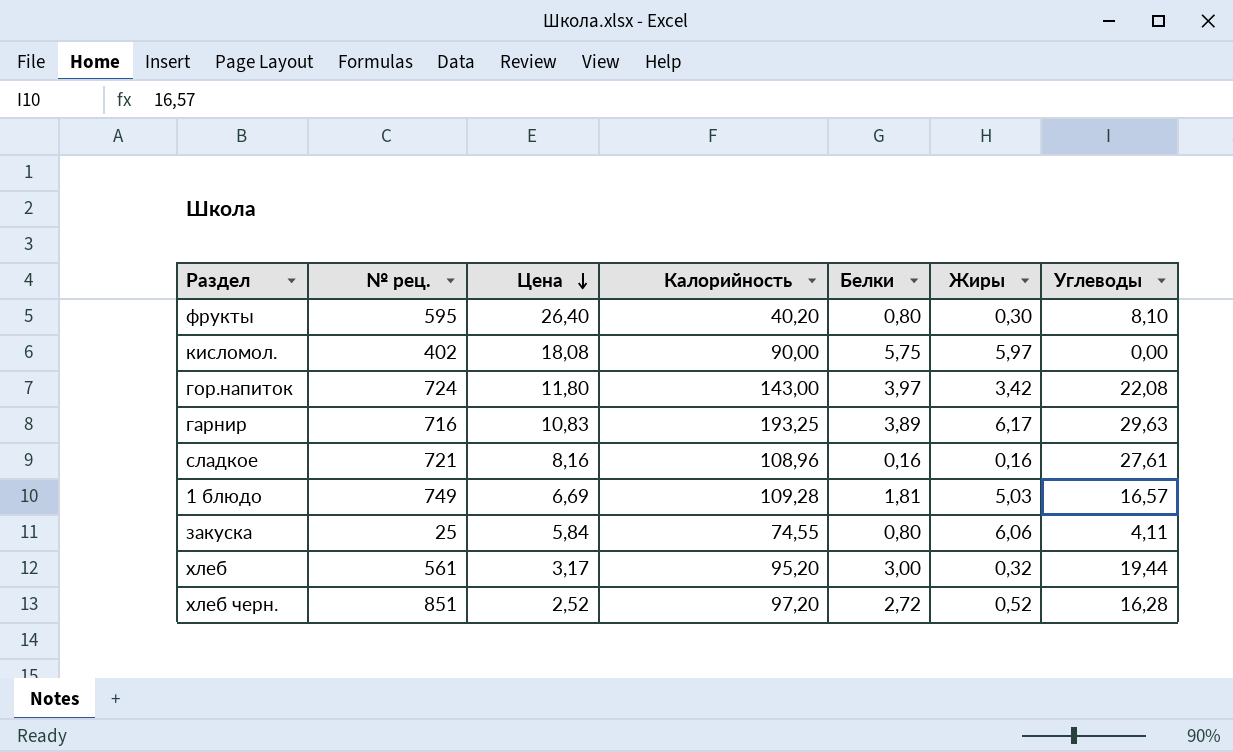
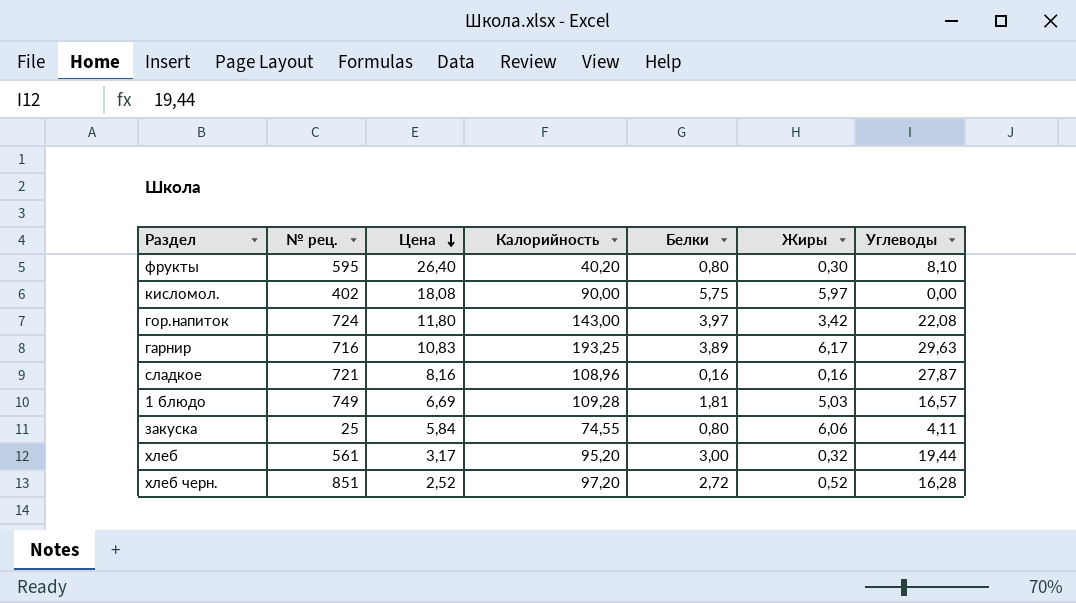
сладкое | Углеводы: 27,61 -> 27,87

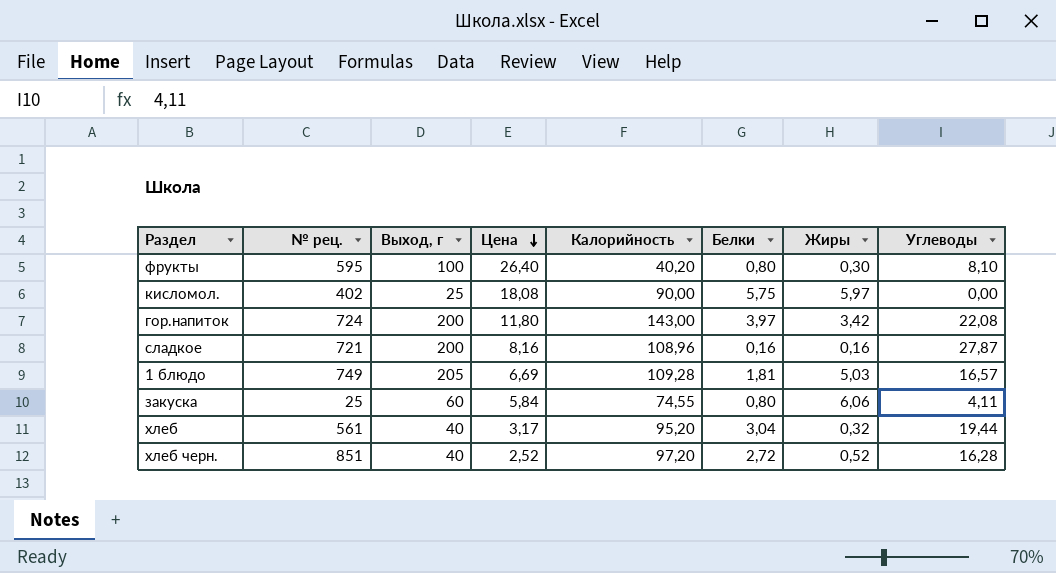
column Выход, г | position: none -> 3
row гарнир: 716 | 10,83 | 193,25 | 3,89 | 6,17 | 29,63 -> none
хлеб | Белки: 3,00 -> 3,04

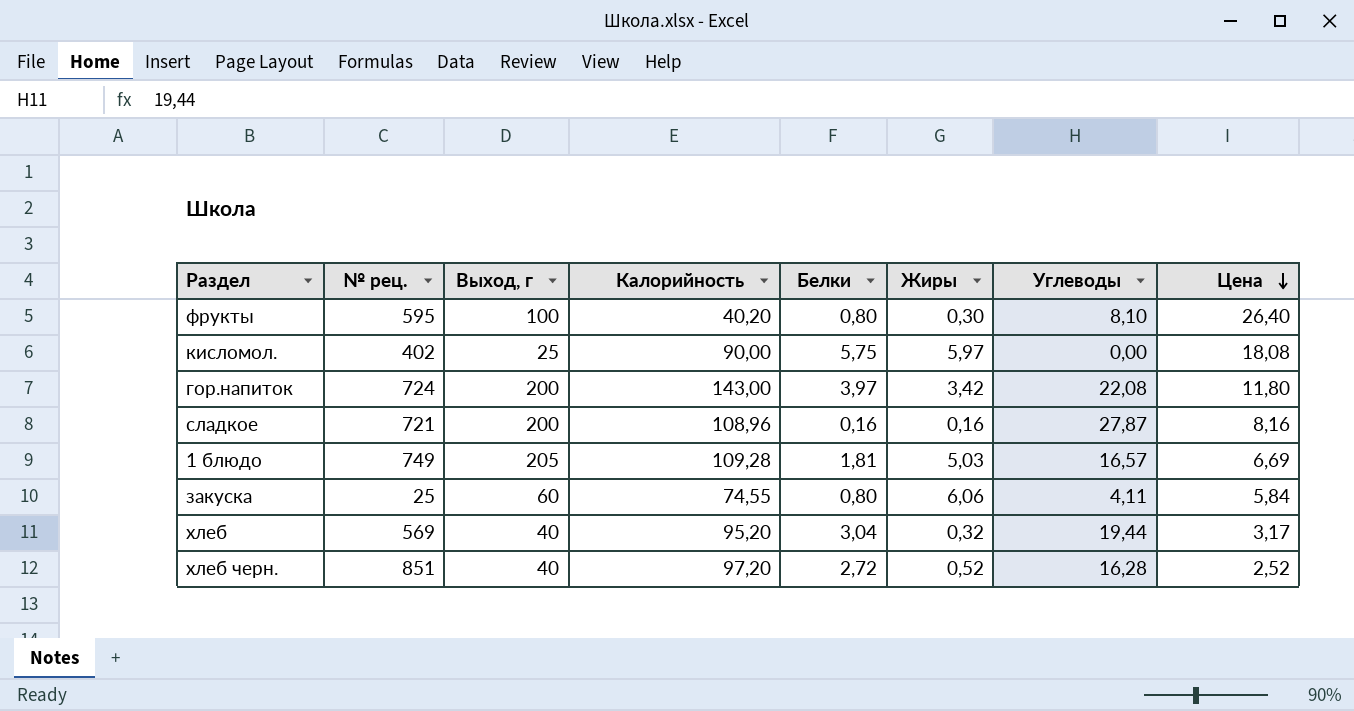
column Цена | position: 4 -> 8
хлеб | № рец.: 561 -> 569

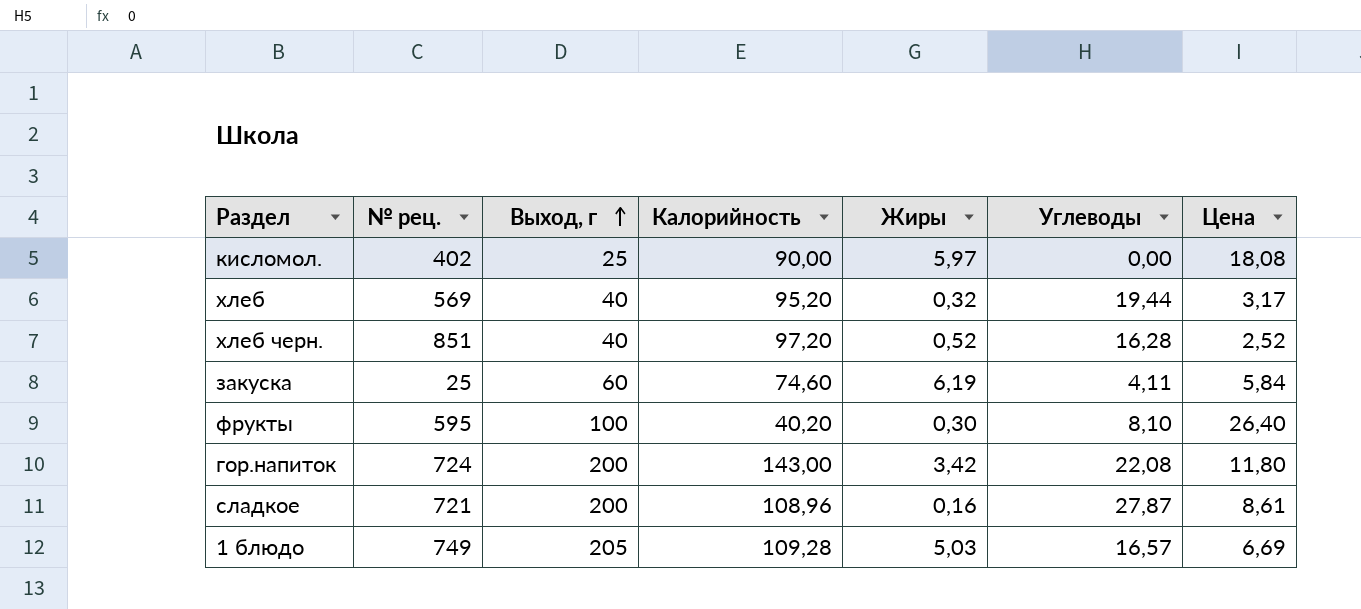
row order: Цена descending -> Выход, г ascending
column Белки | position: 5 -> none
закуска | Калорийность: 74,55 -> 74,60
закуска | Жиры: 6,06 -> 6,19
сладкое | Цена: 8,16 -> 8,61

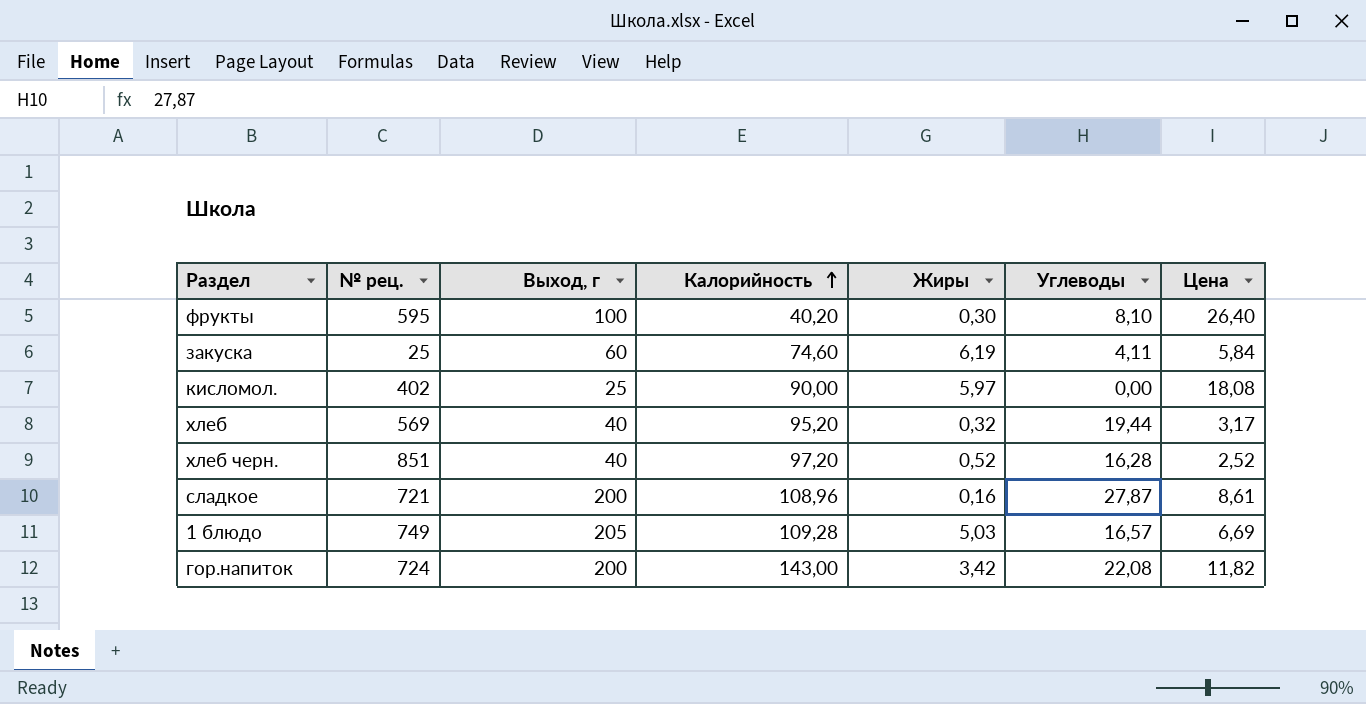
row order: Выход, г ascending -> Калорийность ascending
гор.напиток | Цена: 11,80 -> 11,82

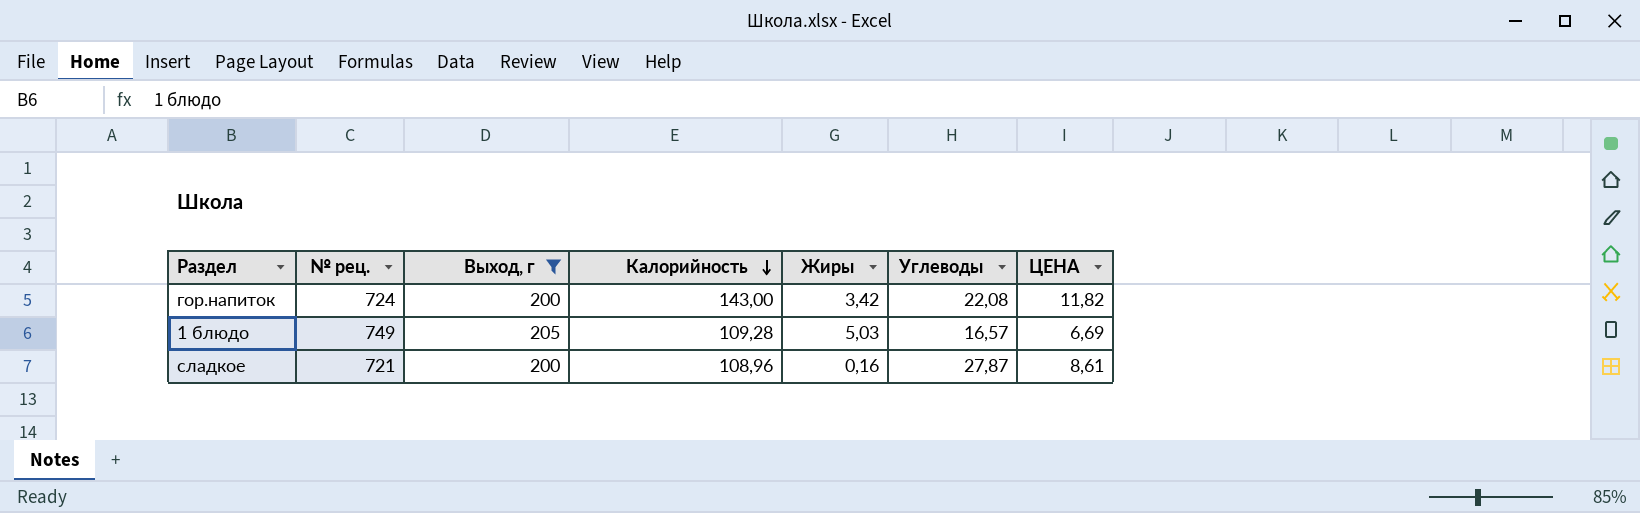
filter: none -> Выход, г >= 200
row order: Калорийность ascending -> Калорийность descending
column name: Цена -> ЦЕНА

